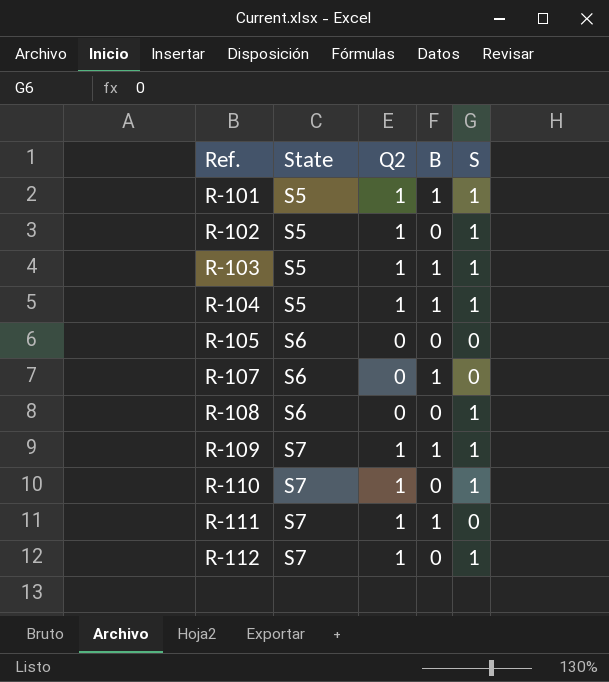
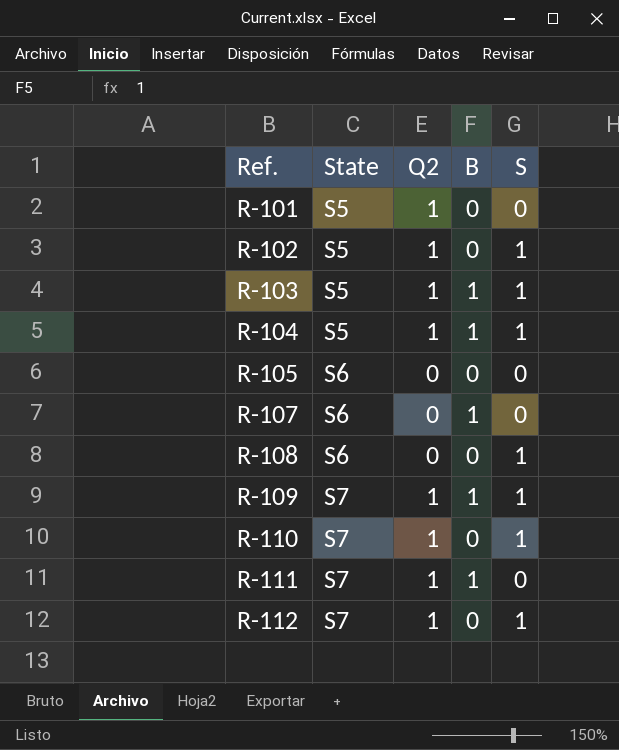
R-101 | B: 1 -> 0
R-101 | S: 1 -> 0

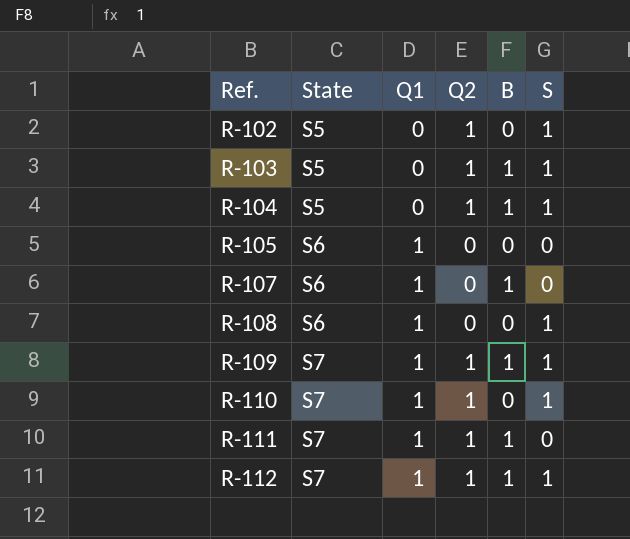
column Q1 | position: none -> 3
row R-101: S5 | 1 | 0 | 0 -> none
R-112 | B: 0 -> 1

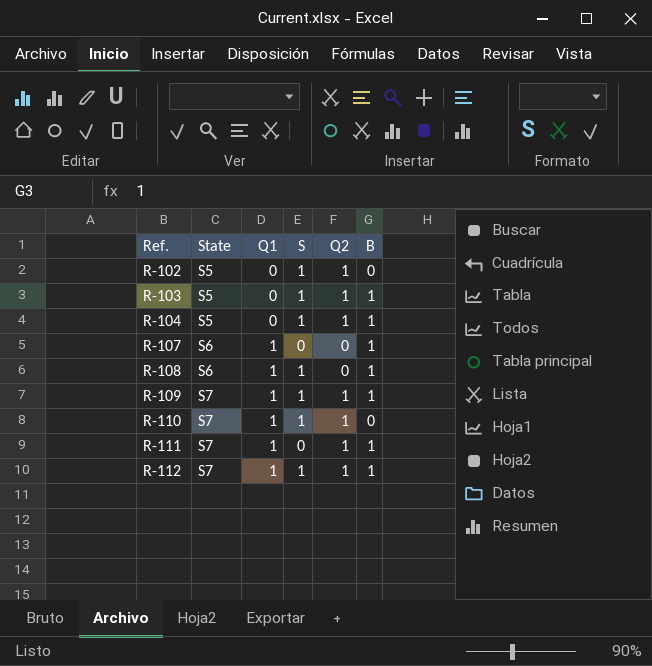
column S | position: 6 -> 4
row R-105: S6 | 1 | 0 | 0 | 0 -> none
R-108 | B: 0 -> 1

